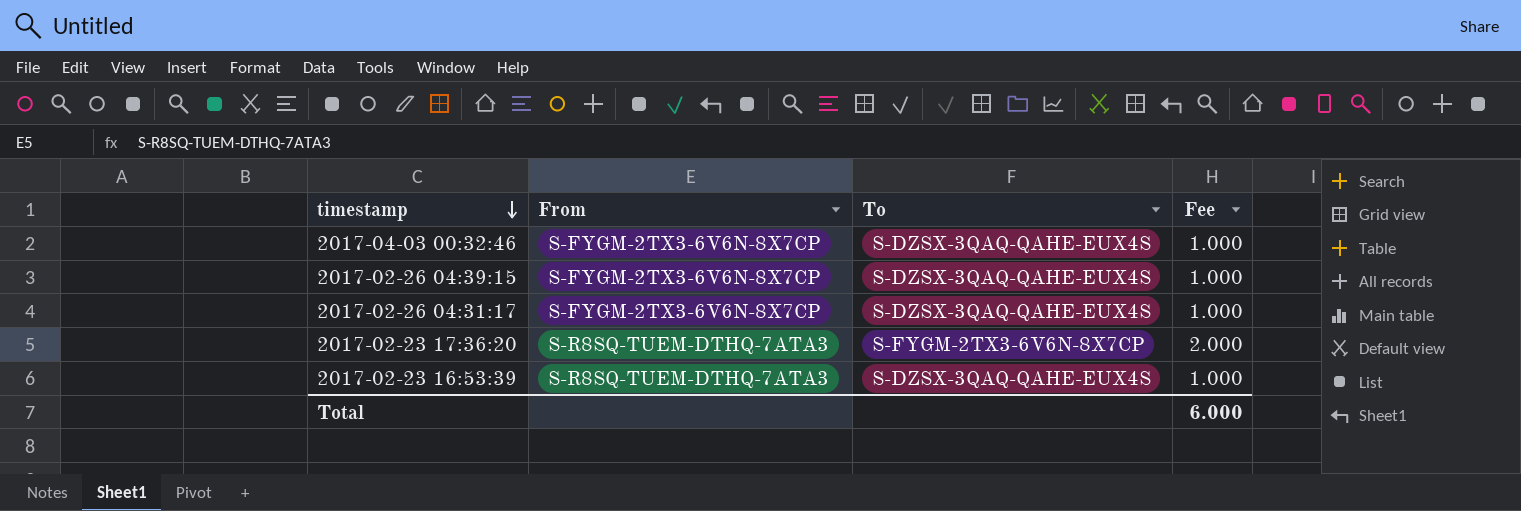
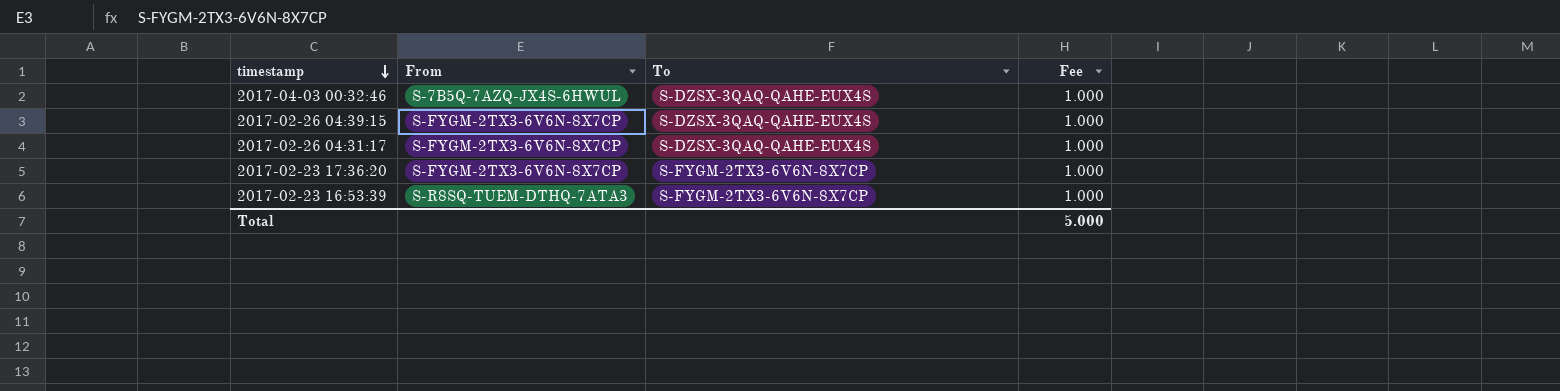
2017-04-03 00:32:46 | From: S-FYGM-2TX3-6V6N-8X7CP -> S-7B5Q-7AZQ-JX4S-6HWUL
2017-02-23 17:36:20 | From: S-R8SQ-TUEM-DTHQ-7ATA3 -> S-FYGM-2TX3-6V6N-8X7CP
2017-02-23 17:36:20 | Fee: 2.000 -> 1.000
2017-02-23 16:53:39 | To: S-DZSX-3QAQ-QAHE-EUX4S -> S-FYGM-2TX3-6V6N-8X7CP
Total | Fee: 6.000 -> 5.000

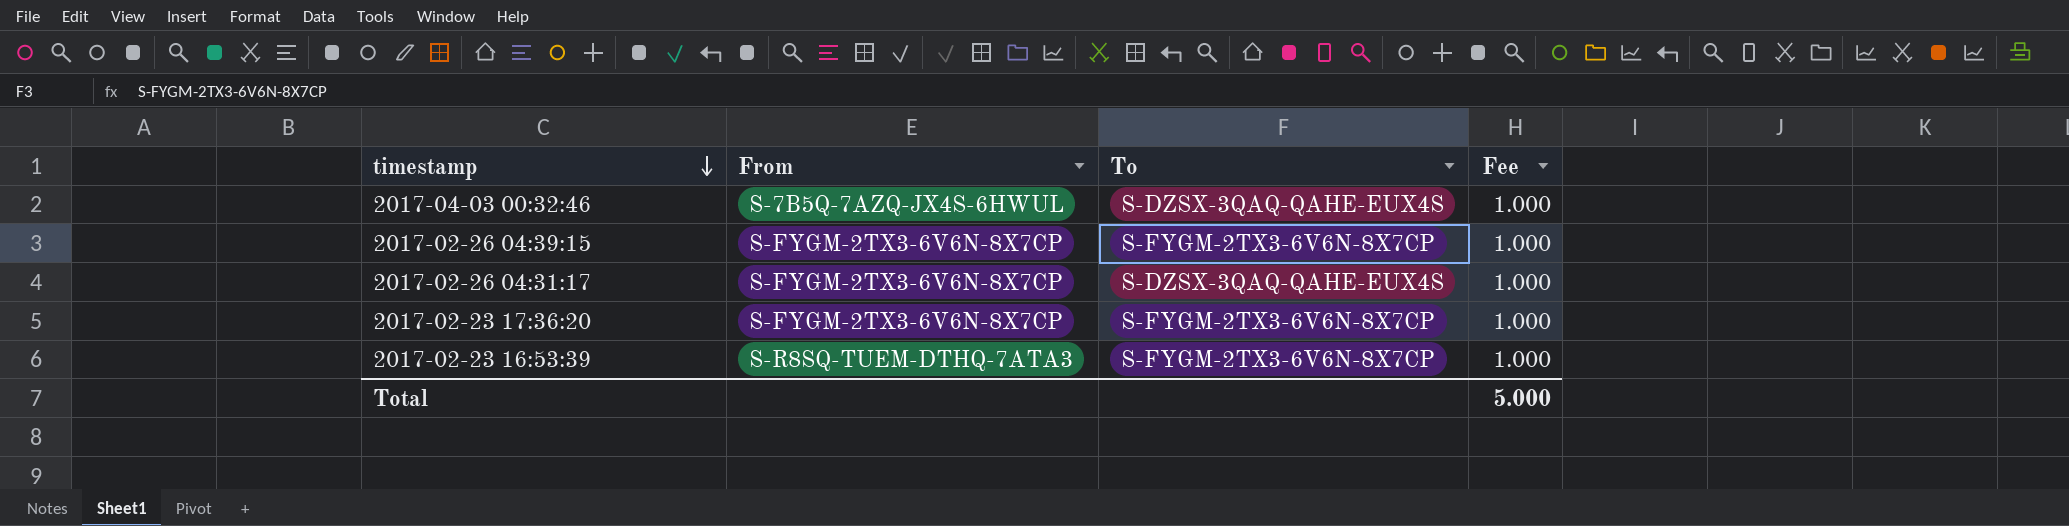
2017-02-26 04:39:15 | To: S-DZSX-3QAQ-QAHE-EUX4S -> S-FYGM-2TX3-6V6N-8X7CP

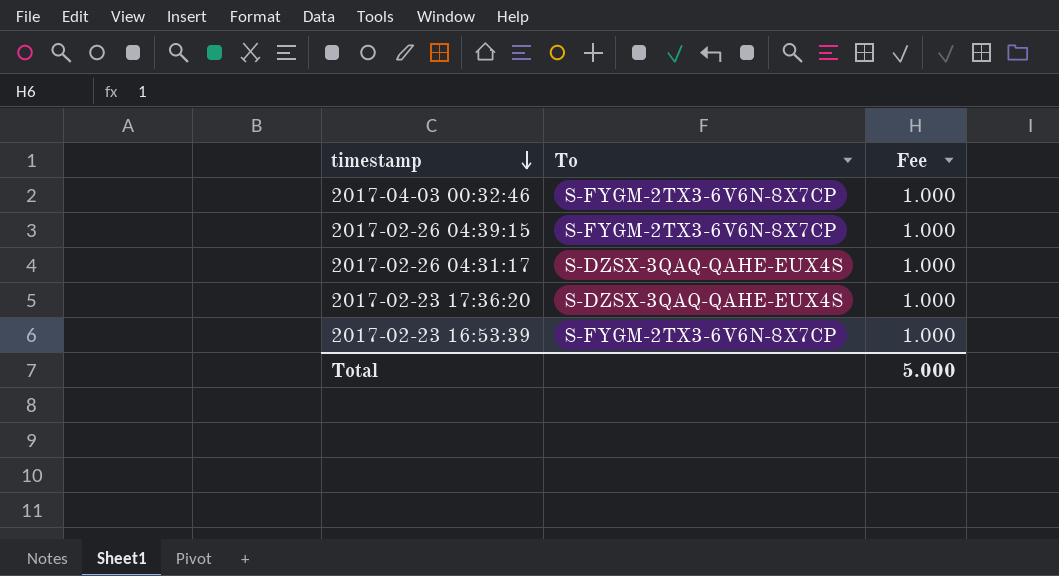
column From | position: 2 -> none
2017-04-03 00:32:46 | To: S-DZSX-3QAQ-QAHE-EUX4S -> S-FYGM-2TX3-6V6N-8X7CP
2017-02-23 17:36:20 | To: S-FYGM-2TX3-6V6N-8X7CP -> S-DZSX-3QAQ-QAHE-EUX4S

